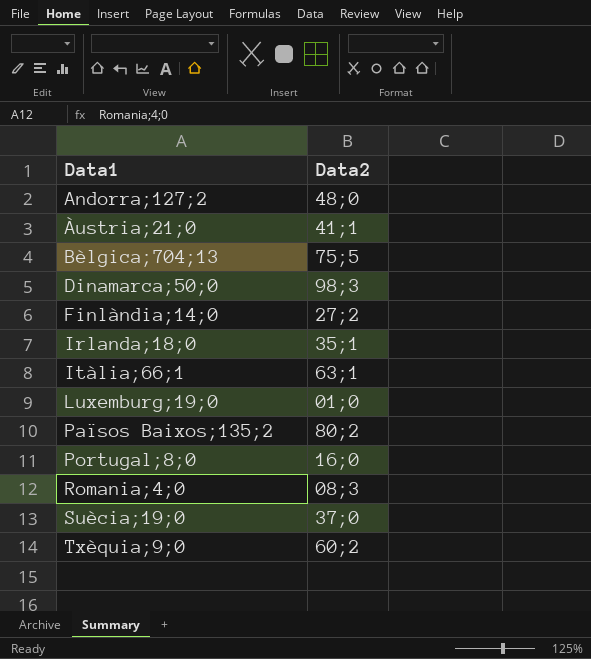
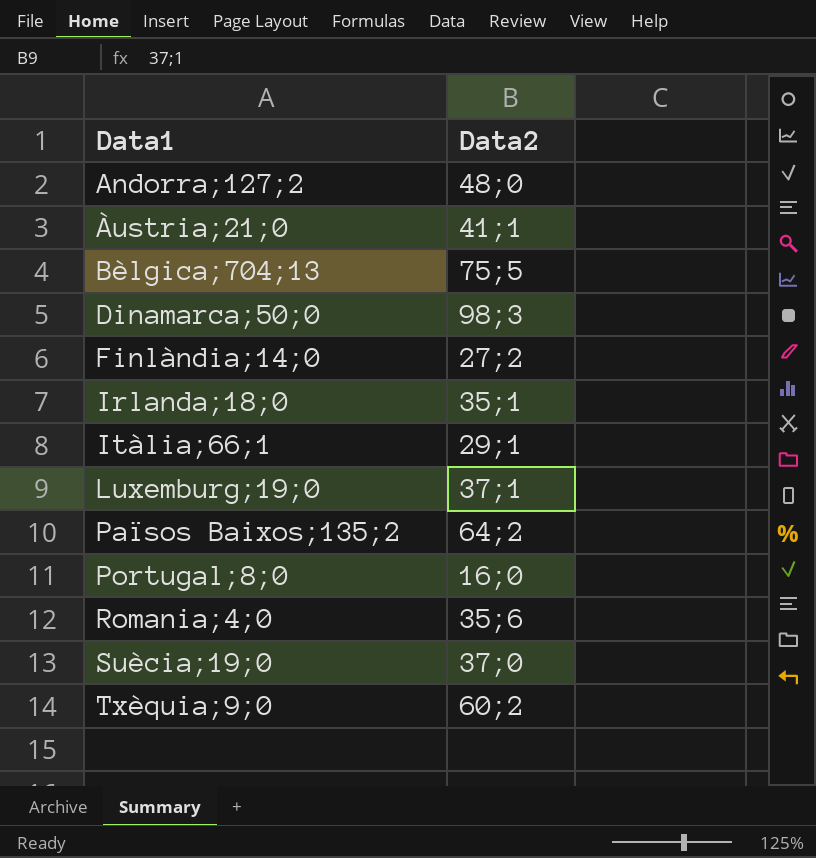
Itàlia;66;1 | Data2: 63;1 -> 29;1
Luxemburg;19;0 | Data2: 01;0 -> 37;1
Països Baixos;135;2 | Data2: 80;2 -> 64;2
Romania;4;0 | Data2: 08;3 -> 35;6

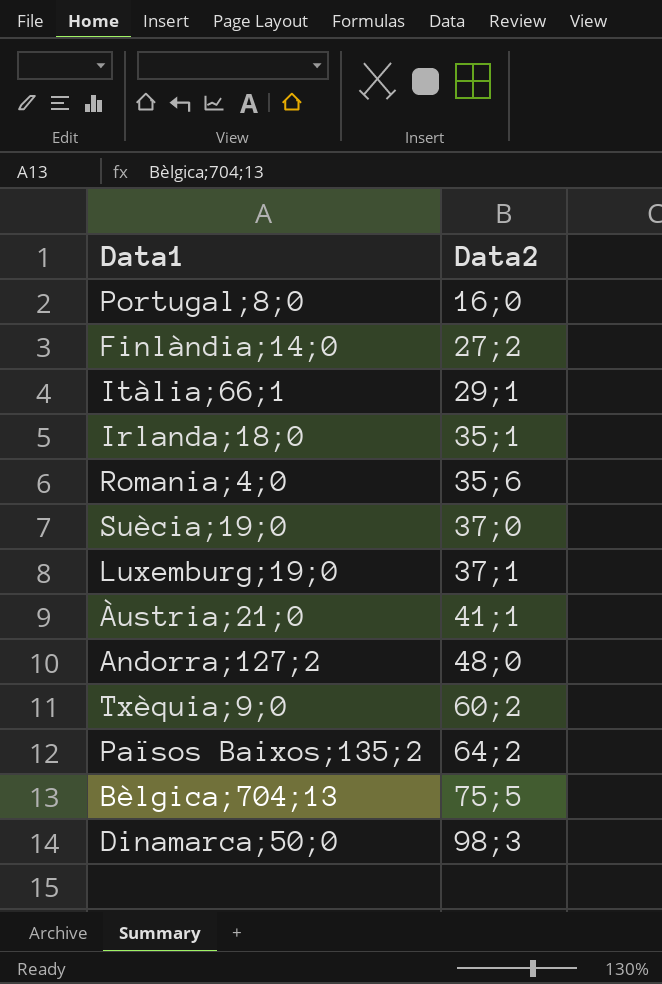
row order: Data1 ascending -> Data2 ascending

